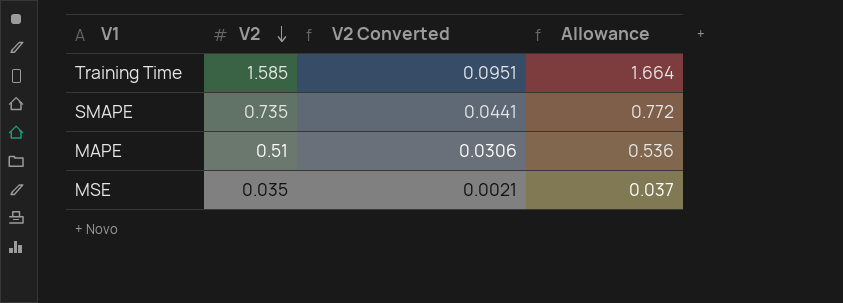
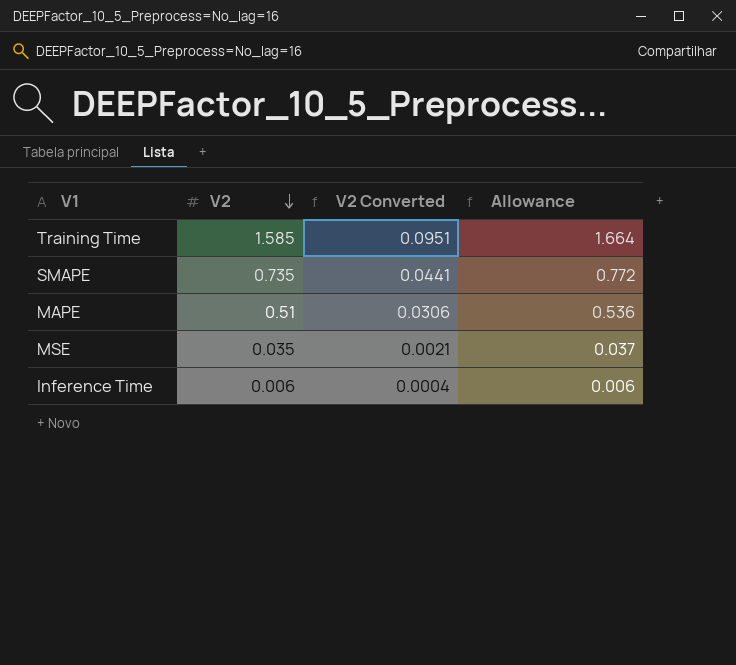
row Inference Time: none -> 0.006 | 0.0004 | 0.006

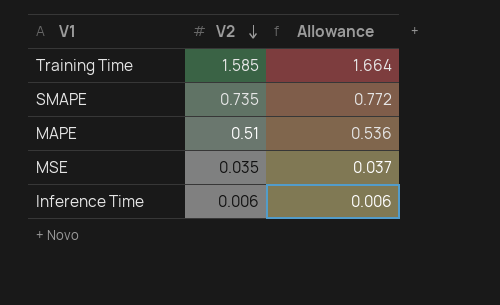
column V2 Converted | formula: [V2] * 0.06 -> none

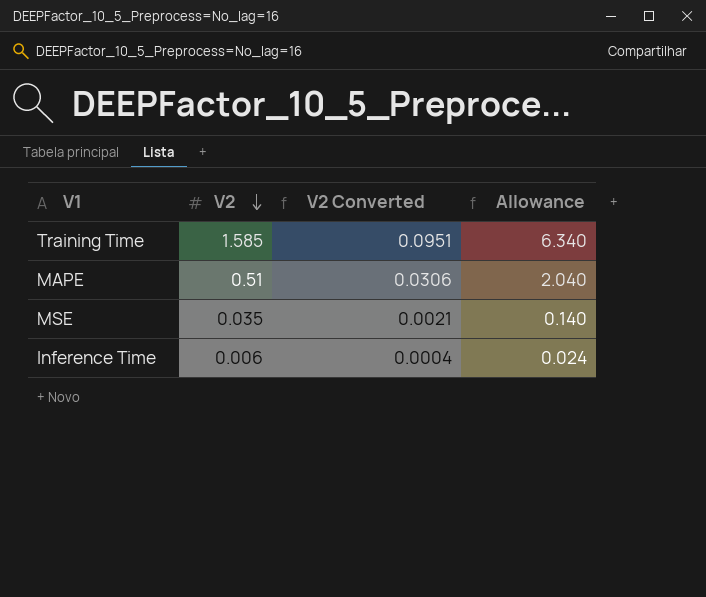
column V2 Converted | formula: none -> [V2] * 0.06
column Allowance | formula: [V2] * 1.05 -> [V2] * 4
row SMAPE: 0.735 | 0.772 -> none

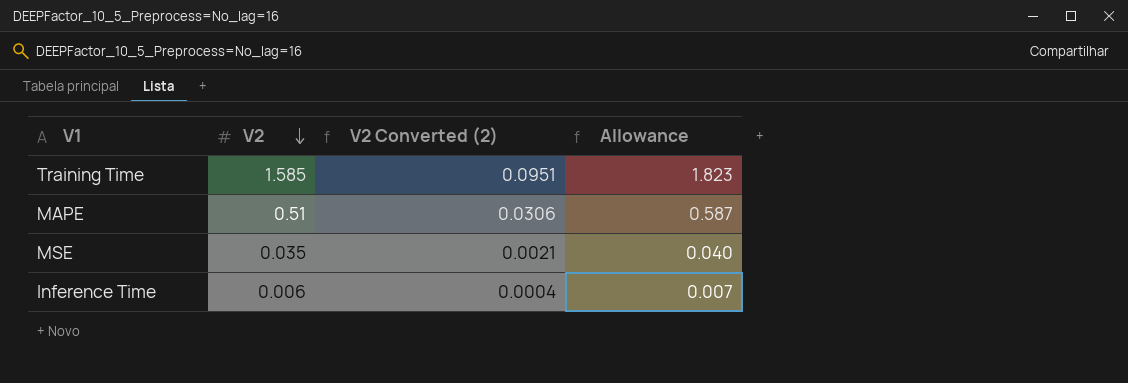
column name: V2 Converted -> V2 Converted (2)
column Allowance | formula: [V2] * 4 -> [V2] * 1.15

